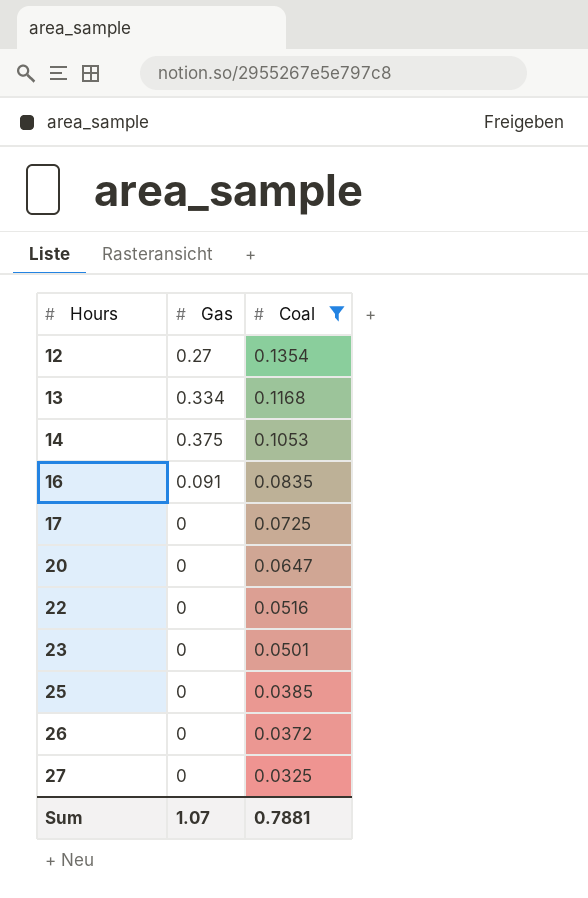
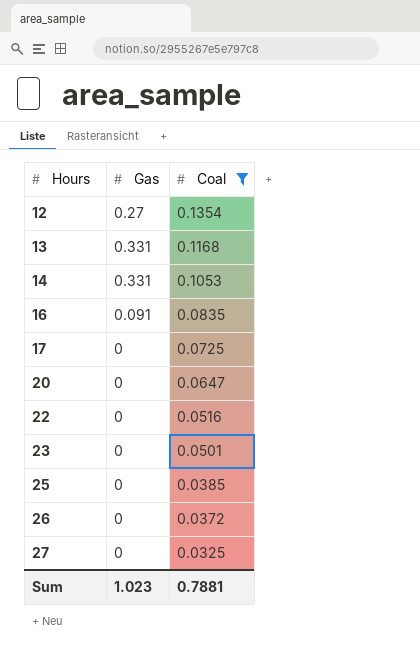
13 | Gas: 0.334 -> 0.331
14 | Gas: 0.375 -> 0.331
Sum | Gas: 1.07 -> 1.023

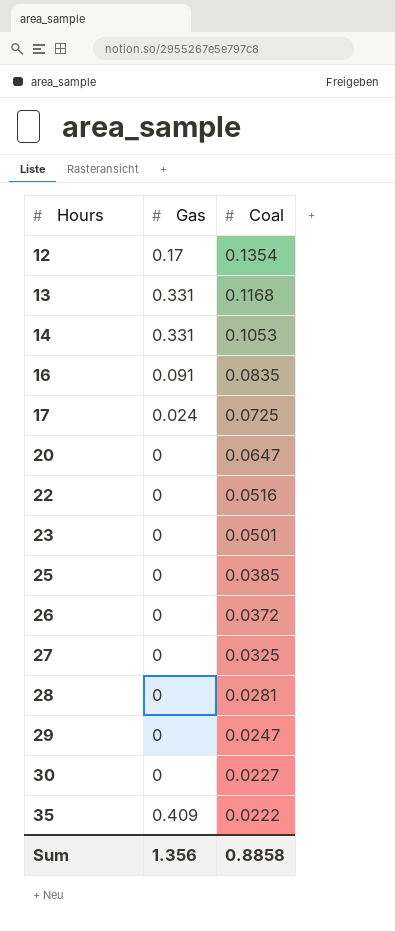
filter: Coal >= 0.0325 -> none
12 | Gas: 0.27 -> 0.17
17 | Gas: 0 -> 0.024
Sum | Gas: 1.023 -> 1.356
Sum | Coal: 0.7881 -> 0.8858

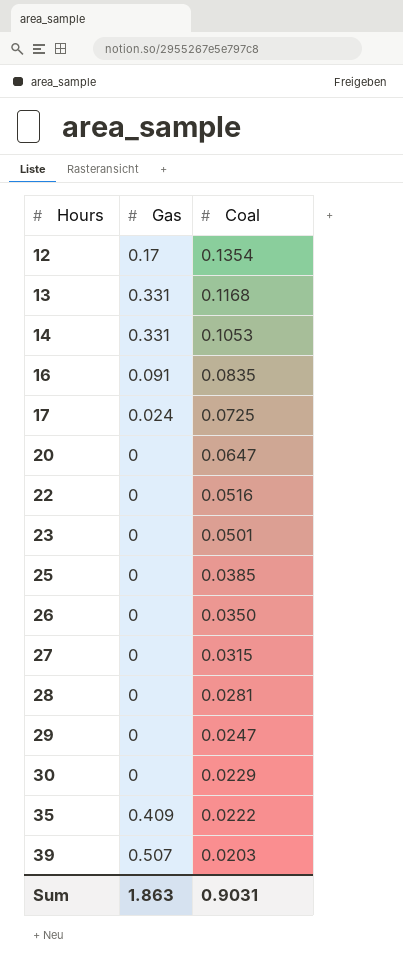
26 | Coal: 0.0372 -> 0.0350
27 | Coal: 0.0325 -> 0.0315
30 | Coal: 0.0227 -> 0.0229
row 39: none -> 0.507 | 0.0203
Sum | Gas: 1.356 -> 1.863
Sum | Coal: 0.8858 -> 0.9031

